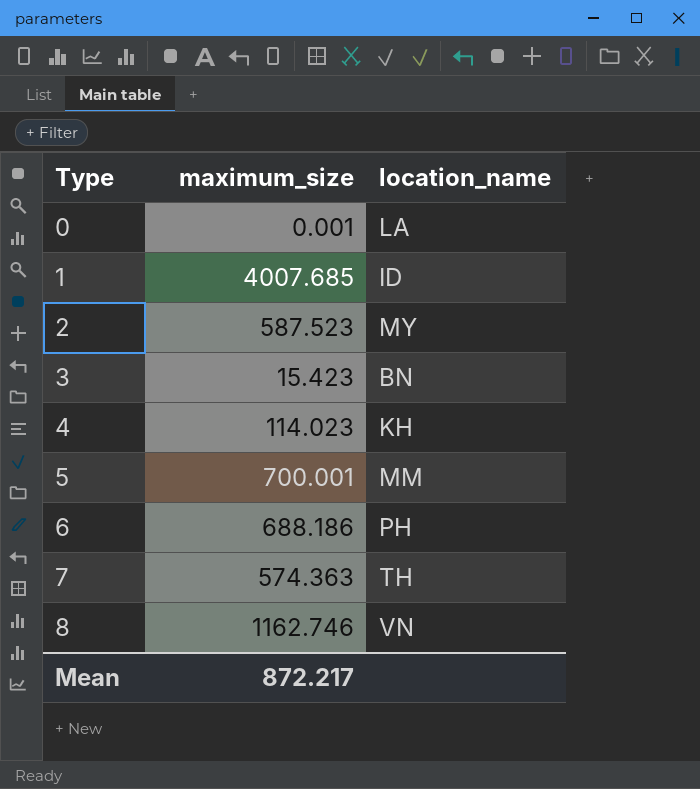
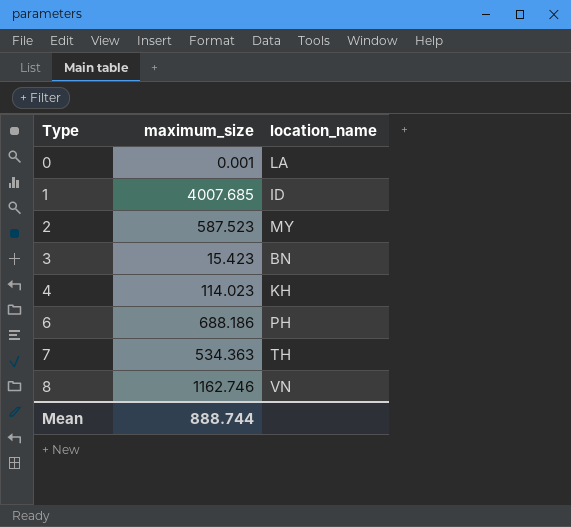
row 5: 700.001 | MM -> none
7 | maximum_size: 574.363 -> 534.363
Mean | maximum_size: 872.217 -> 888.744

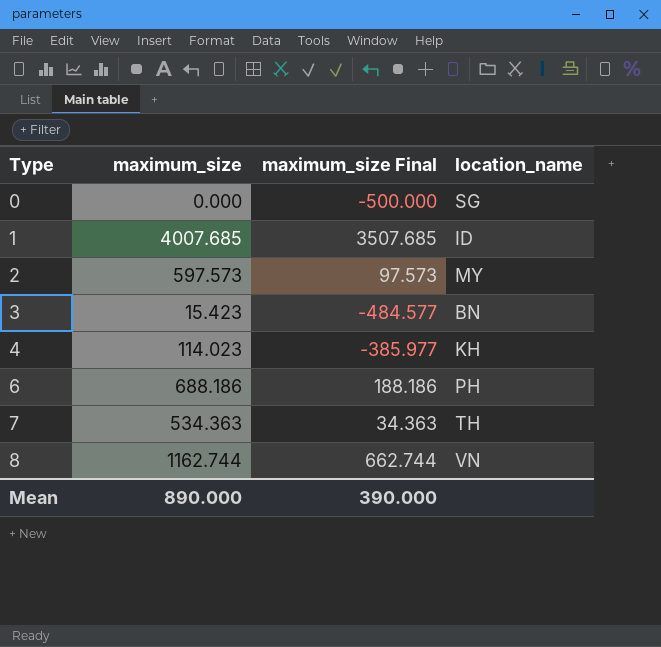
column maximum_size Final | formula: none -> [maximum_size] - 500
0 | maximum_size: 0.001 -> 0.000
0 | location_name: LA -> SG
2 | maximum_size: 587.523 -> 597.573
8 | maximum_size: 1162.746 -> 1162.744
Mean | maximum_size: 888.744 -> 890.000

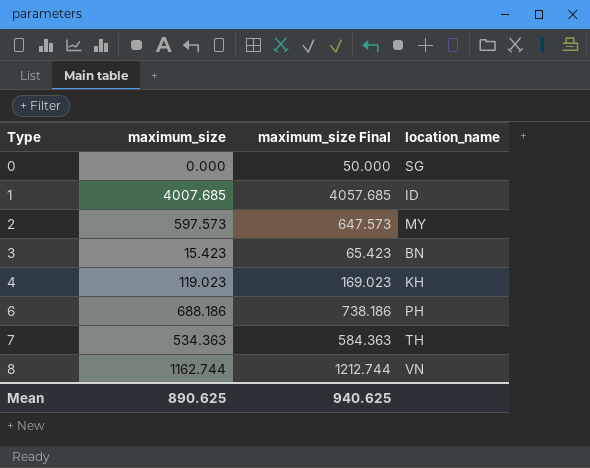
column maximum_size Final | formula: [maximum_size] - 500 -> [maximum_size] + 50
4 | maximum_size: 114.023 -> 119.023
Mean | maximum_size: 890.000 -> 890.625
Mean | maximum_size Final: 390.000 -> 940.625

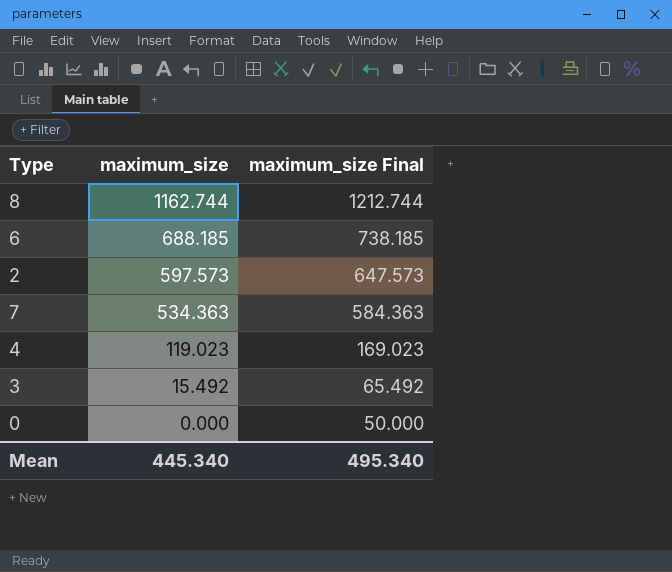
row order: Type ascending -> maximum_size descending
column location_name | position: 4 -> none
row 1: 4007.685 | 4057.685 | ID -> none
6 | maximum_size: 688.186 -> 688.185
6 | maximum_size Final: 738.186 -> 738.185
3 | maximum_size: 15.423 -> 15.492
3 | maximum_size Final: 65.423 -> 65.492
Mean | maximum_size: 890.625 -> 445.340
Mean | maximum_size Final: 940.625 -> 495.340

